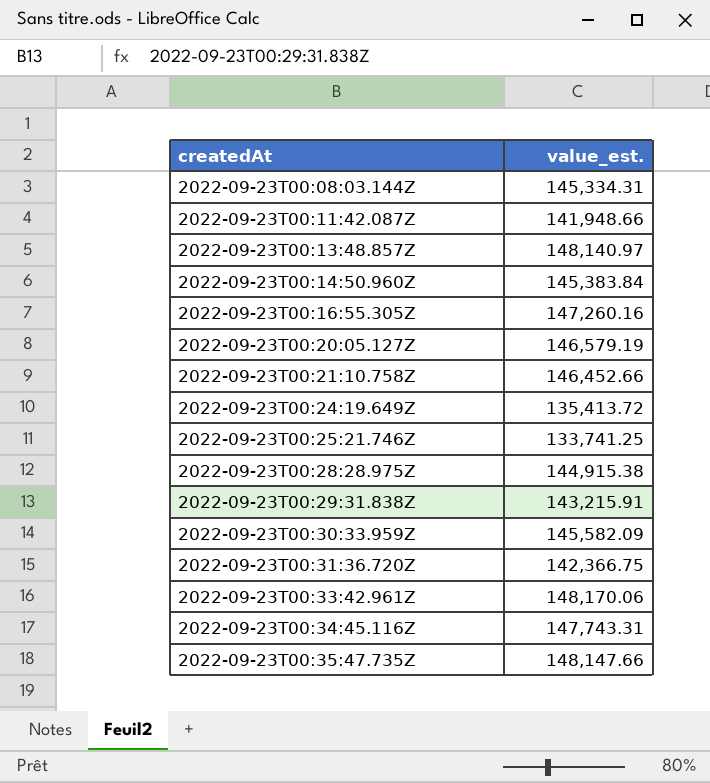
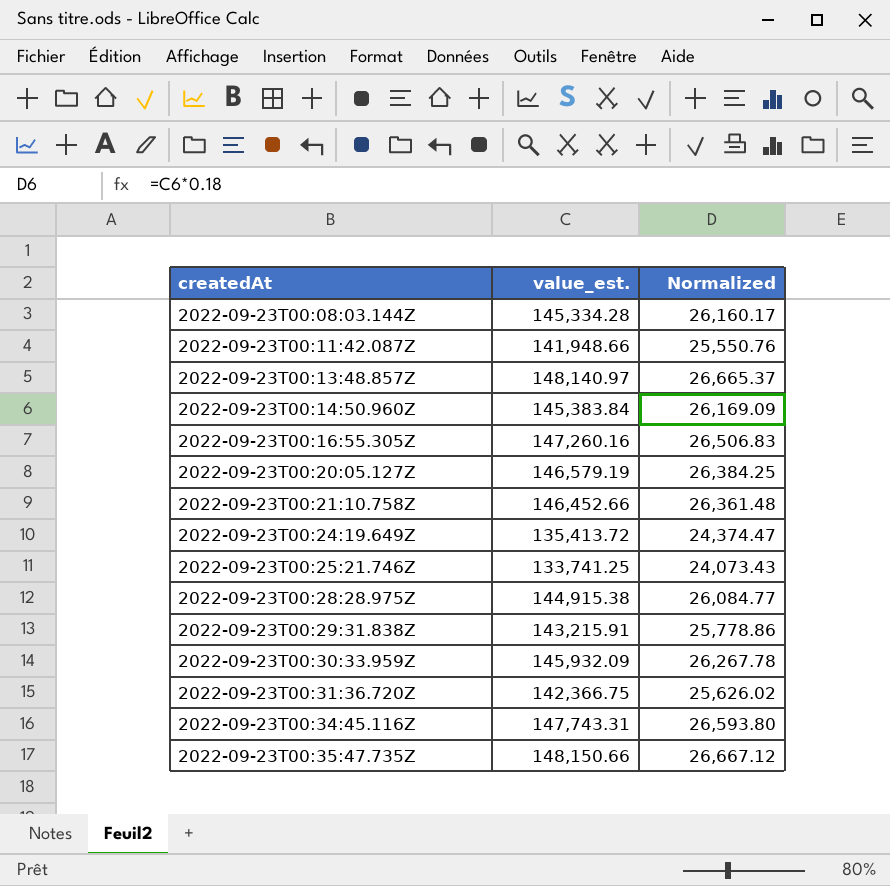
column Normalized | formula: none -> [value_est.] * 0.18
row 2022-09-23T00:33:42.961Z: 148,170.06 -> none
2022-09-23T00:08:03.144Z | value_est.: 145,334.31 -> 145,334.28
2022-09-23T00:30:33.959Z | value_est.: 145,582.09 -> 145,932.09
2022-09-23T00:35:47.735Z | value_est.: 148,147.66 -> 148,150.66

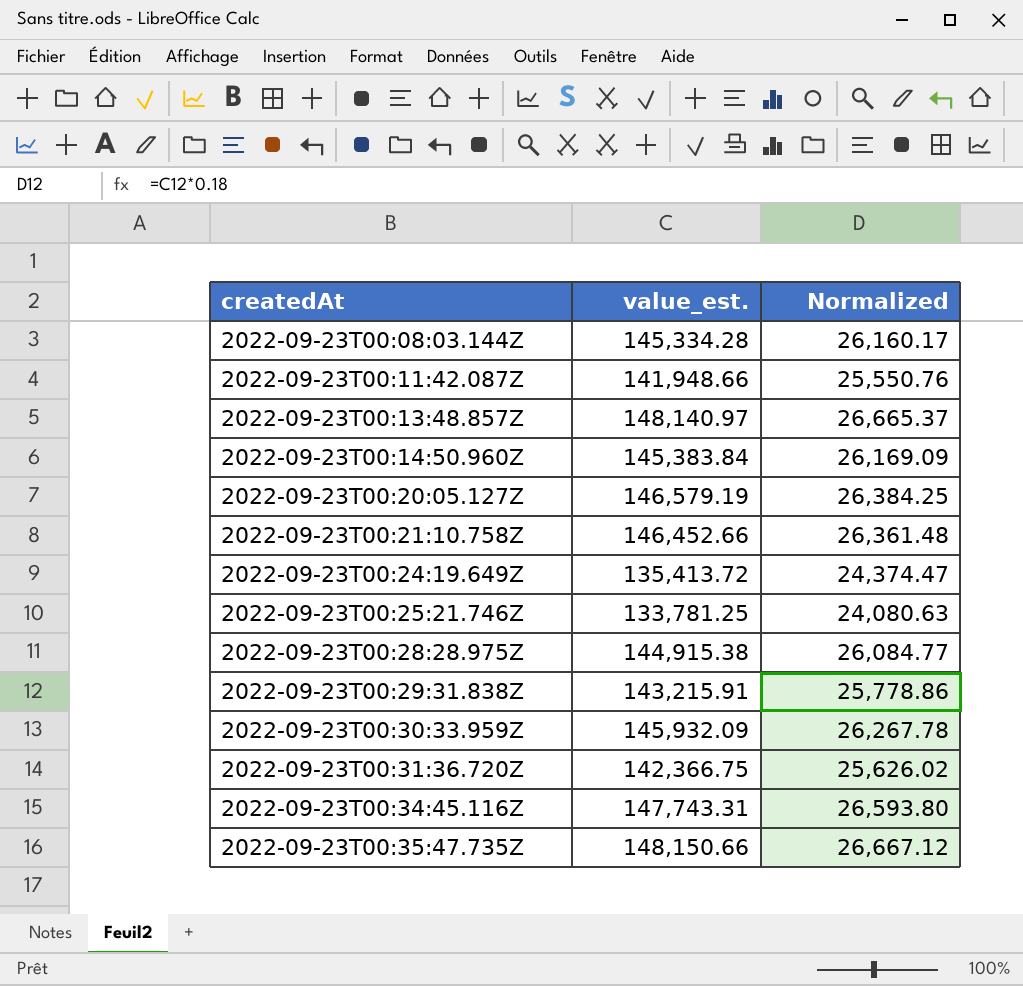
row 2022-09-23T00:16:55.305Z: 147,260.16 | 26,506.83 -> none
2022-09-23T00:25:21.746Z | value_est.: 133,741.25 -> 133,781.25
2022-09-23T00:25:21.746Z | Normalized: 24,073.43 -> 24,080.63

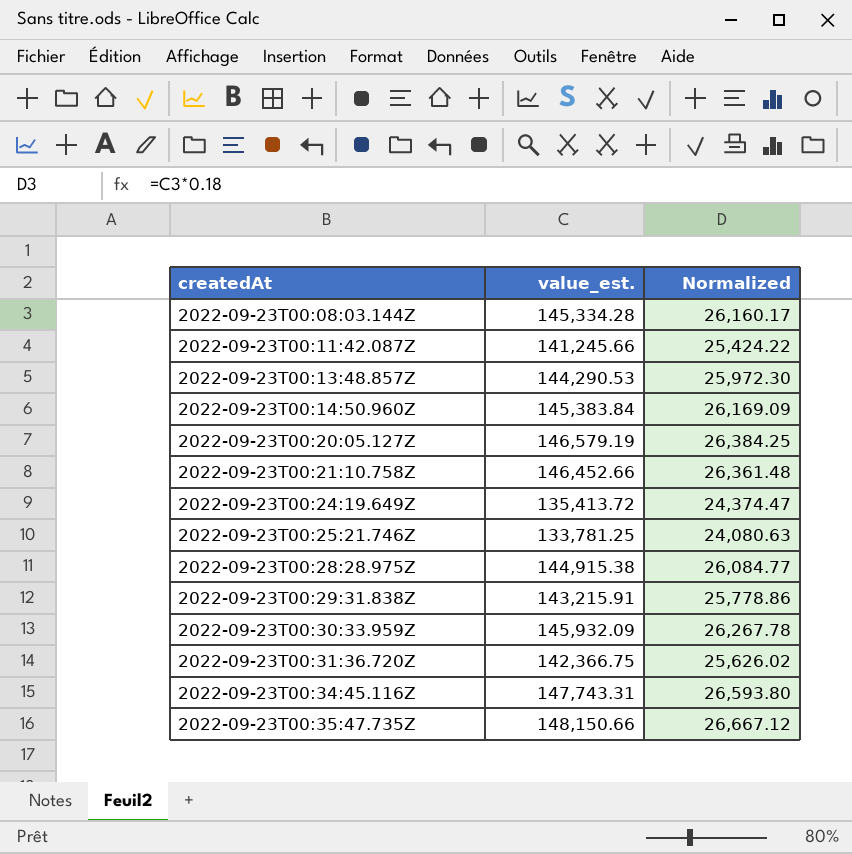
2022-09-23T00:11:42.087Z | value_est.: 141,948.66 -> 141,245.66
2022-09-23T00:11:42.087Z | Normalized: 25,550.76 -> 25,424.22
2022-09-23T00:13:48.857Z | value_est.: 148,140.97 -> 144,290.53
2022-09-23T00:13:48.857Z | Normalized: 26,665.37 -> 25,972.30

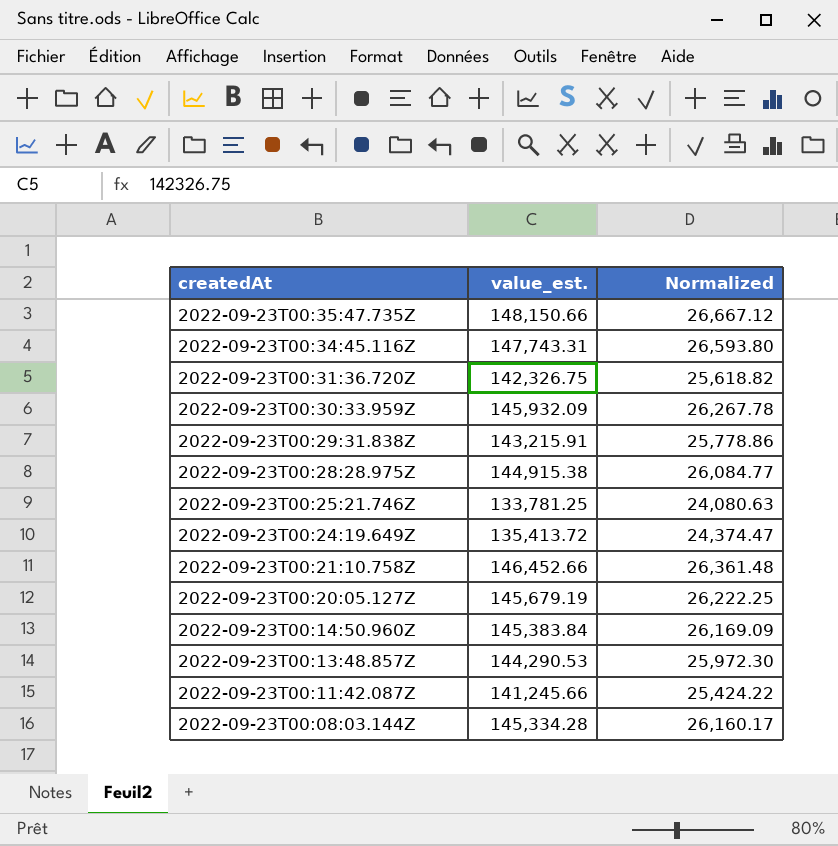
row order: createdAt ascending -> createdAt descending
2022-09-23T00:31:36.720Z | value_est.: 142,366.75 -> 142,326.75
2022-09-23T00:31:36.720Z | Normalized: 25,626.02 -> 25,618.82
2022-09-23T00:20:05.127Z | value_est.: 146,579.19 -> 145,679.19
2022-09-23T00:20:05.127Z | Normalized: 26,384.25 -> 26,222.25

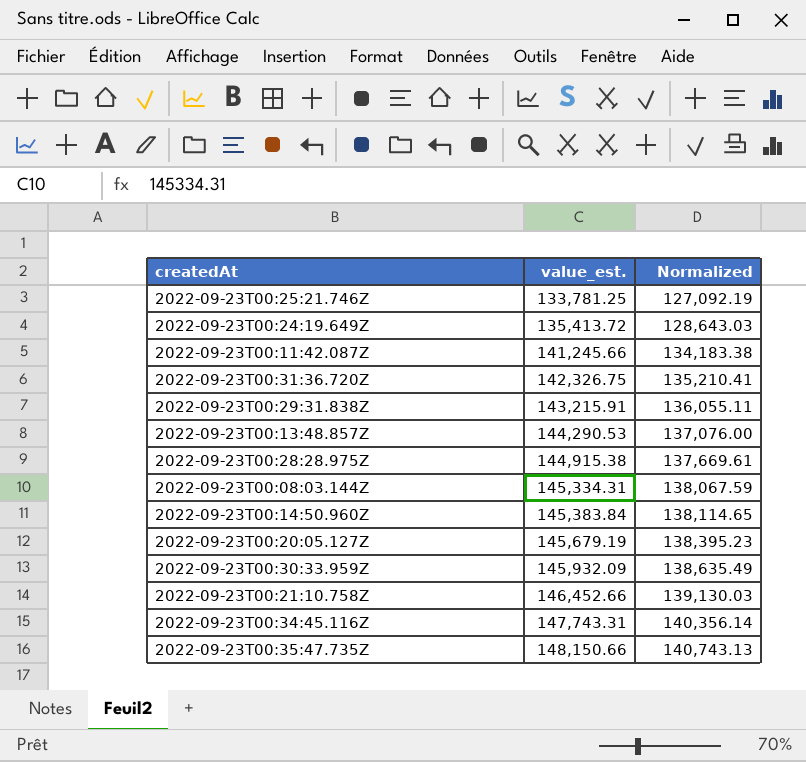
row order: createdAt descending -> value_est. ascending
column Normalized | formula: [value_est.] * 0.18 -> [value_est.] * 0.95
2022-09-23T00:08:03.144Z | value_est.: 145,334.28 -> 145,334.31

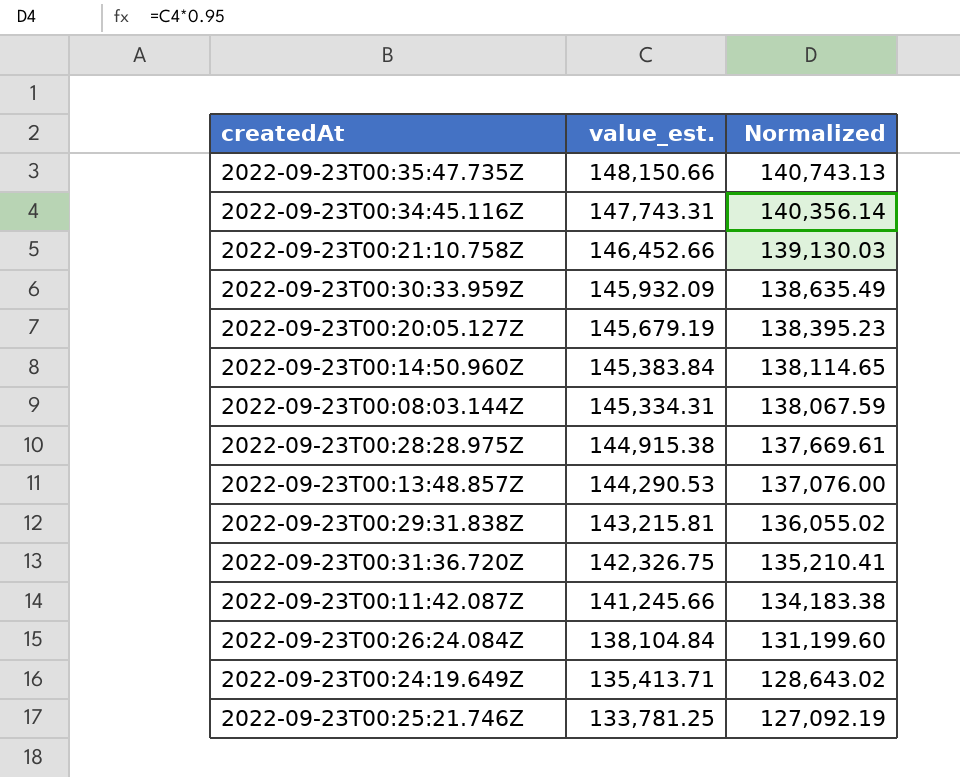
row order: value_est. ascending -> value_est. descending
2022-09-23T00:29:31.838Z | value_est.: 143,215.91 -> 143,215.81
2022-09-23T00:29:31.838Z | Normalized: 136,055.11 -> 136,055.02
row 2022-09-23T00:26:24.084Z: none -> 138,104.84 | 131,199.60
2022-09-23T00:24:19.649Z | value_est.: 135,413.72 -> 135,413.71
2022-09-23T00:24:19.649Z | Normalized: 128,643.03 -> 128,643.02

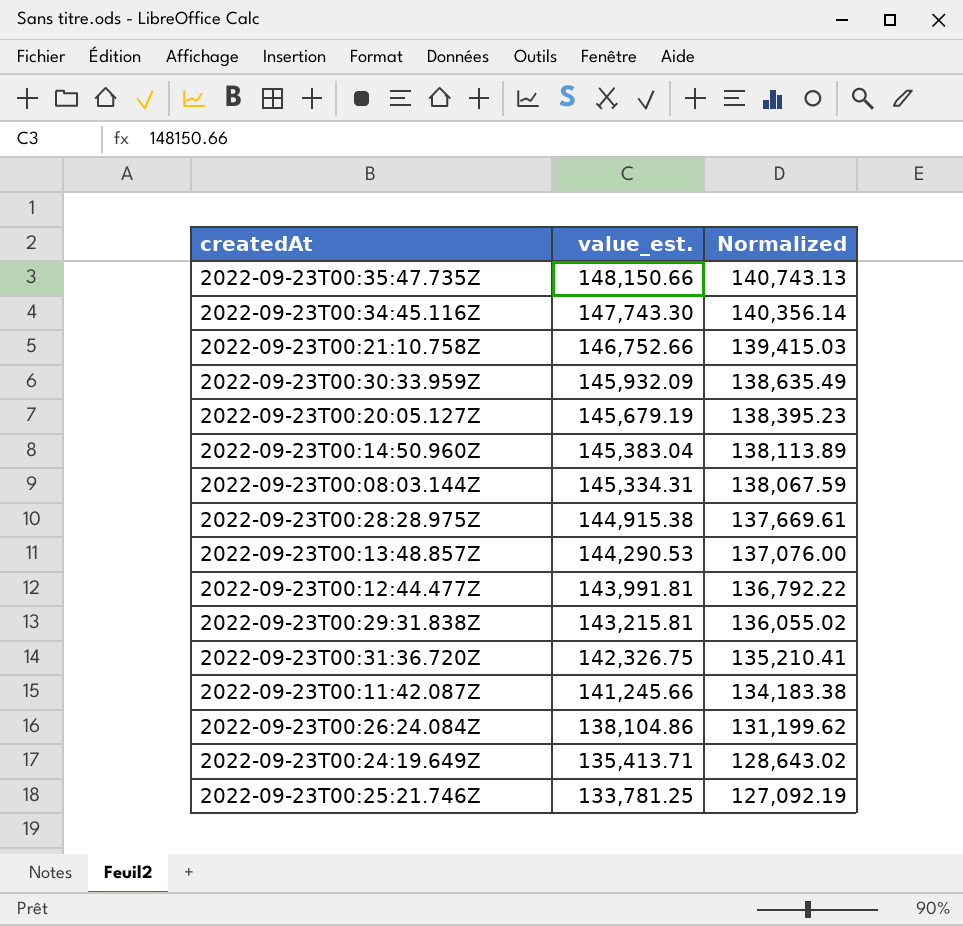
2022-09-23T00:34:45.116Z | value_est.: 147,743.31 -> 147,743.30
2022-09-23T00:21:10.758Z | value_est.: 146,452.66 -> 146,752.66
2022-09-23T00:21:10.758Z | Normalized: 139,130.03 -> 139,415.03
2022-09-23T00:14:50.960Z | value_est.: 145,383.84 -> 145,383.04
2022-09-23T00:14:50.960Z | Normalized: 138,114.65 -> 138,113.89
row 2022-09-23T00:12:44.477Z: none -> 143,991.81 | 136,792.22
2022-09-23T00:26:24.084Z | value_est.: 138,104.84 -> 138,104.86
2022-09-23T00:26:24.084Z | Normalized: 131,199.60 -> 131,199.62

